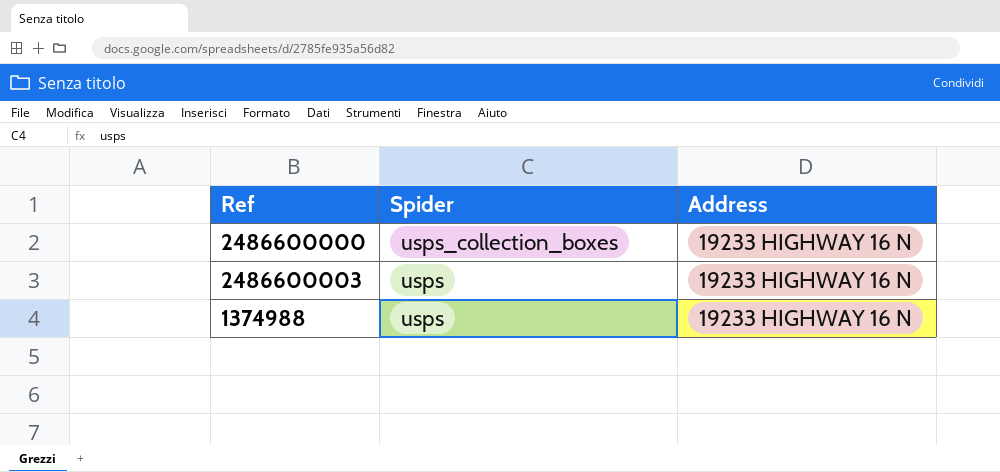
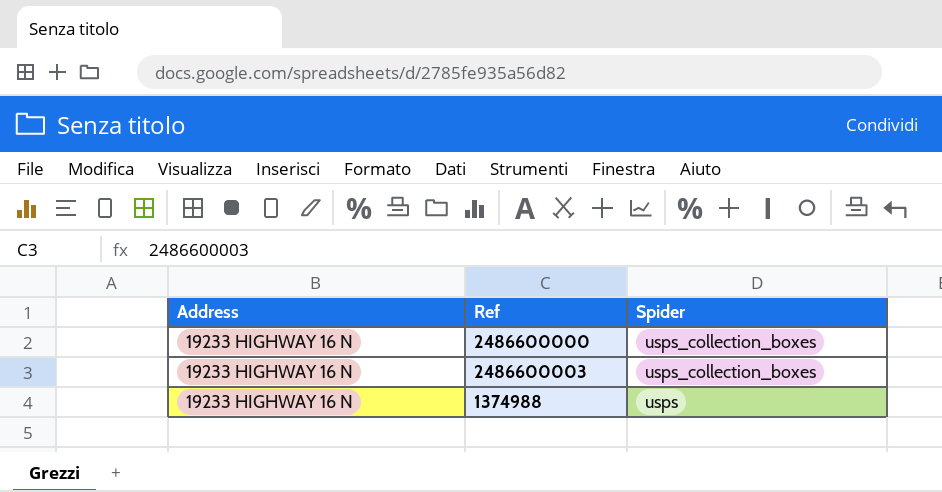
column Address | position: 3 -> 1
2486600003 | Spider: usps -> usps_collection_boxes

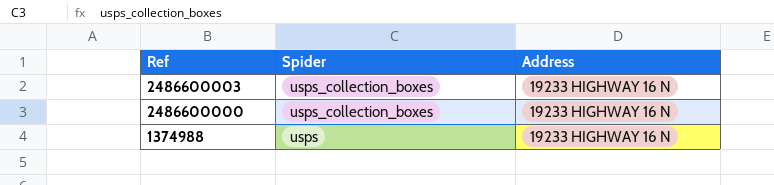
row order: Spider descending -> Ref descending
column Address | position: 1 -> 3

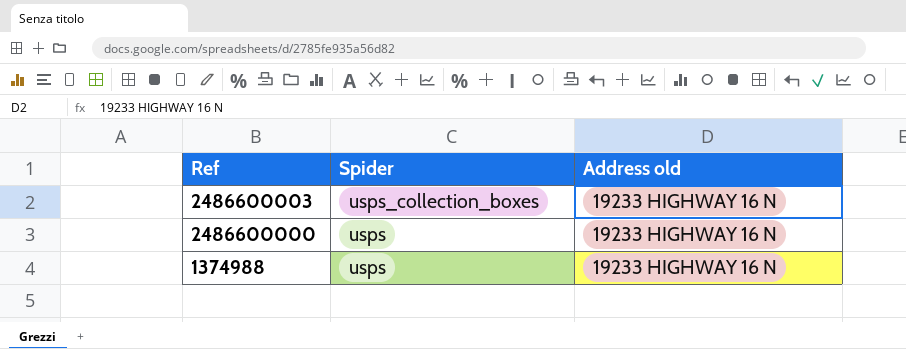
column name: Address -> Address old
2486600000 | Spider: usps_collection_boxes -> usps

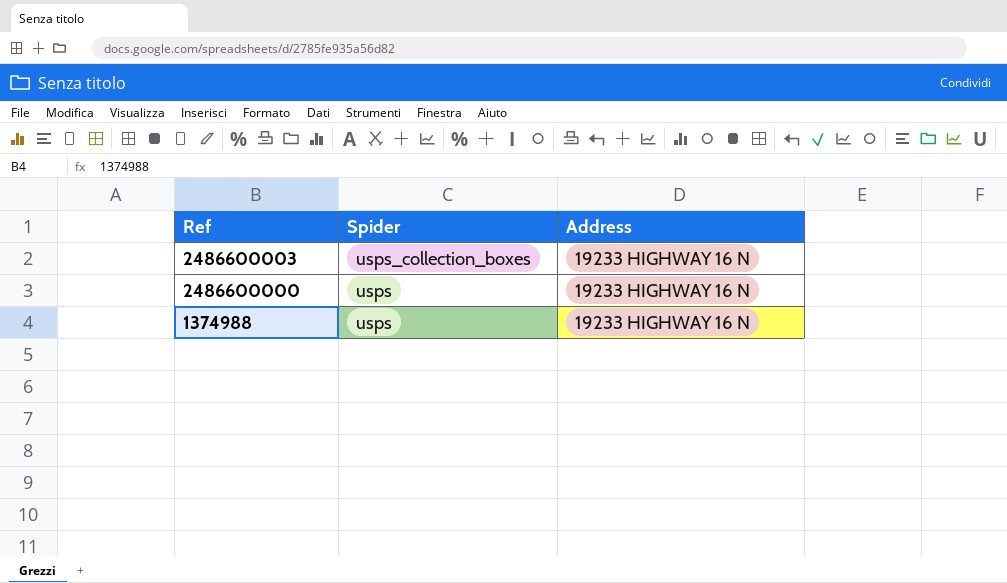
column name: Address old -> Address

